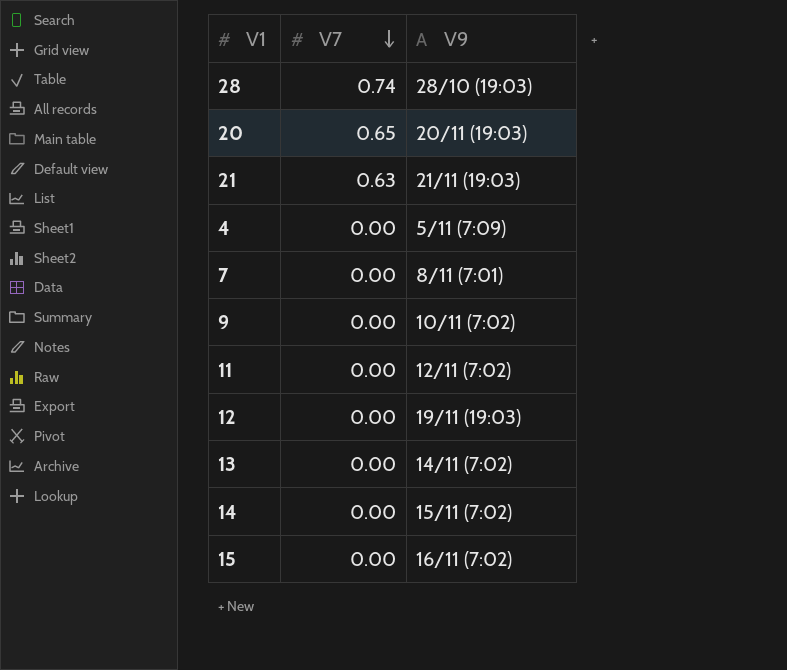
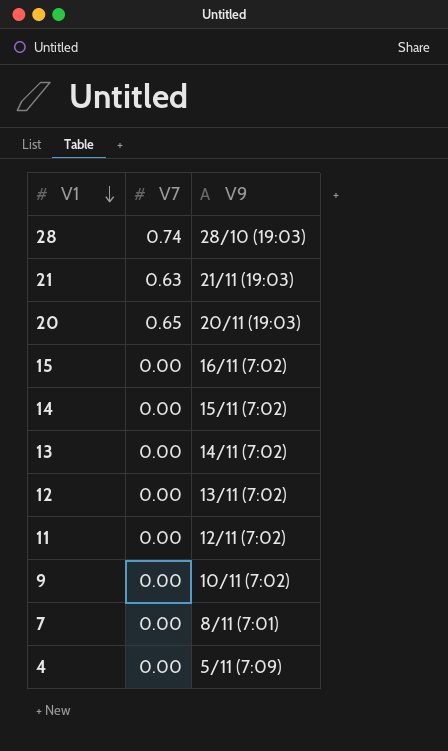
row order: V7 descending -> V1 descending
12 | V9: 19/11 (19:03) -> 13/11 (7:02)

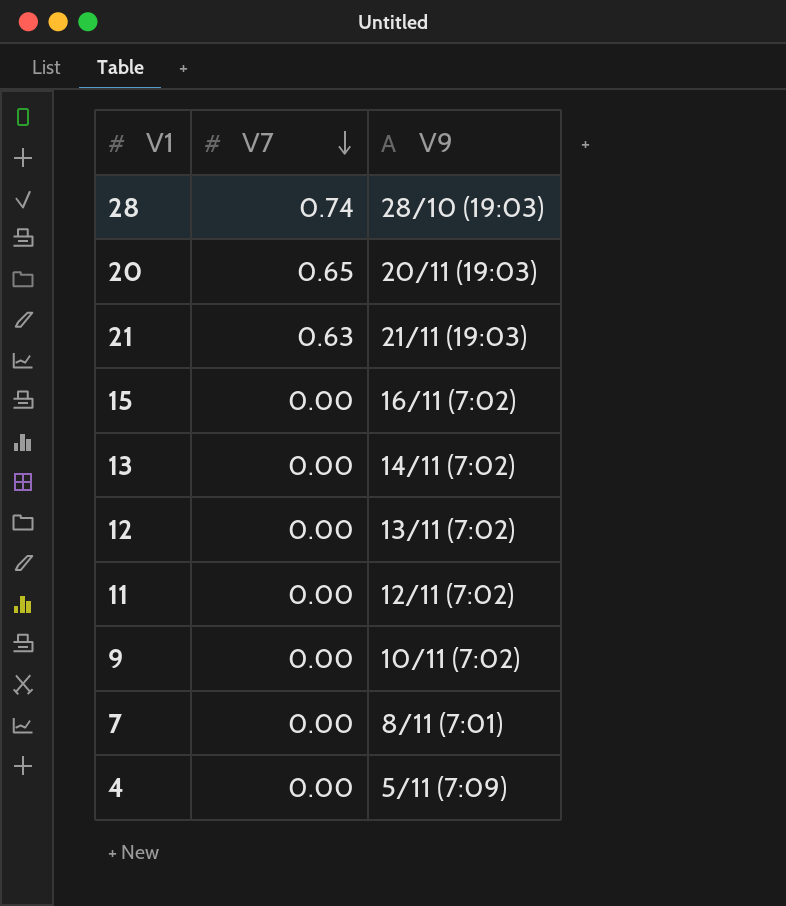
row order: V1 descending -> V7 descending
row 14: 0.00 | 15/11 (7:02) -> none

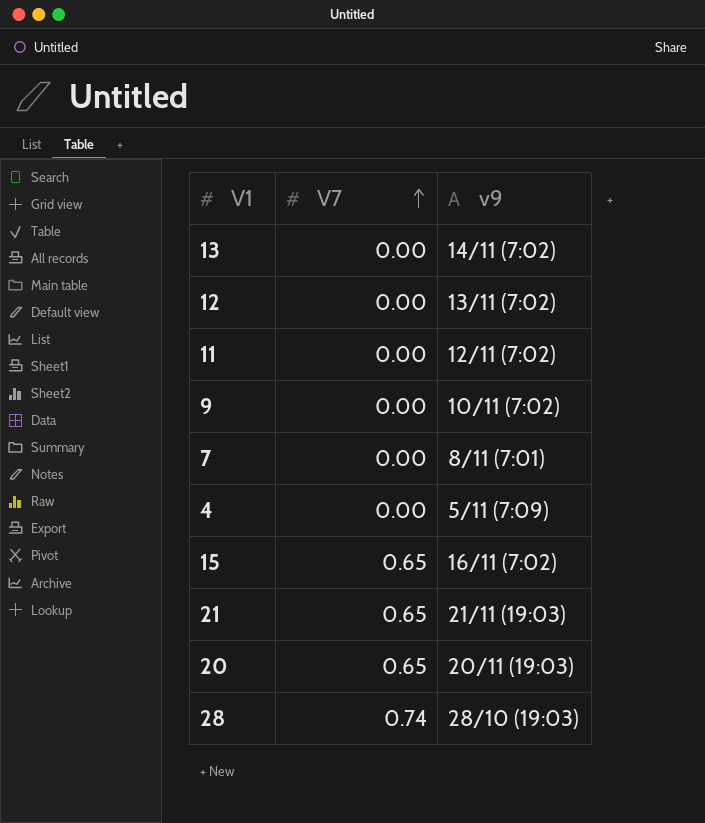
row order: V7 descending -> V7 ascending
column name: V9 -> v9
15 | V7: 0.00 -> 0.65
21 | V7: 0.63 -> 0.65

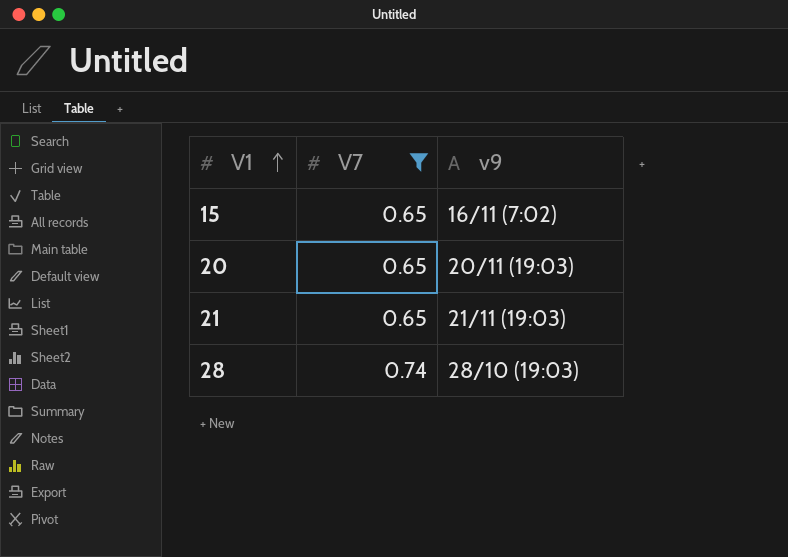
filter: none -> V7 != 0.00
row order: V7 ascending -> V1 ascending

